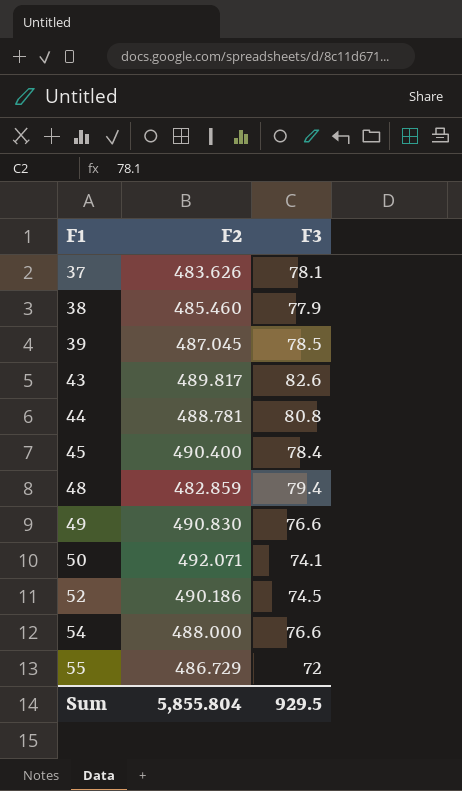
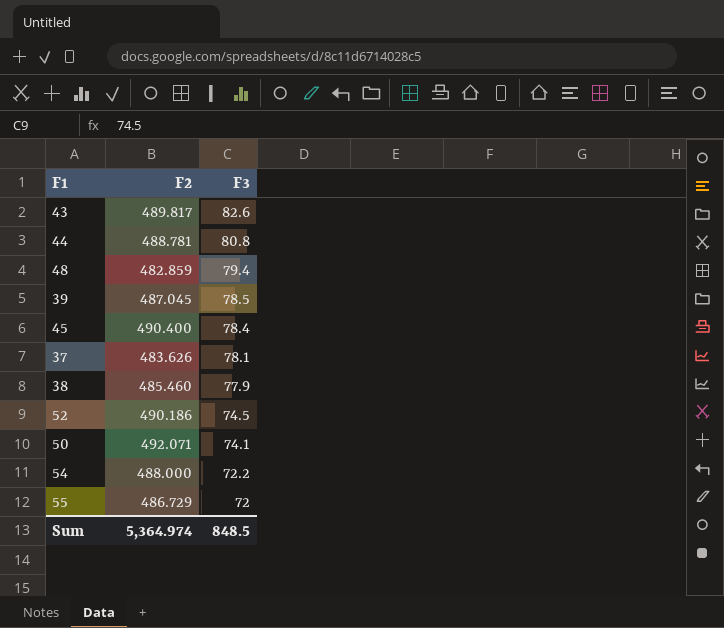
row order: F1 ascending -> F3 descending
row 49: 490.830 | 76.6 -> none
54 | F3: 76.6 -> 72.2
Sum | F2: 5,855.804 -> 5,364.974
Sum | F3: 929.5 -> 848.5

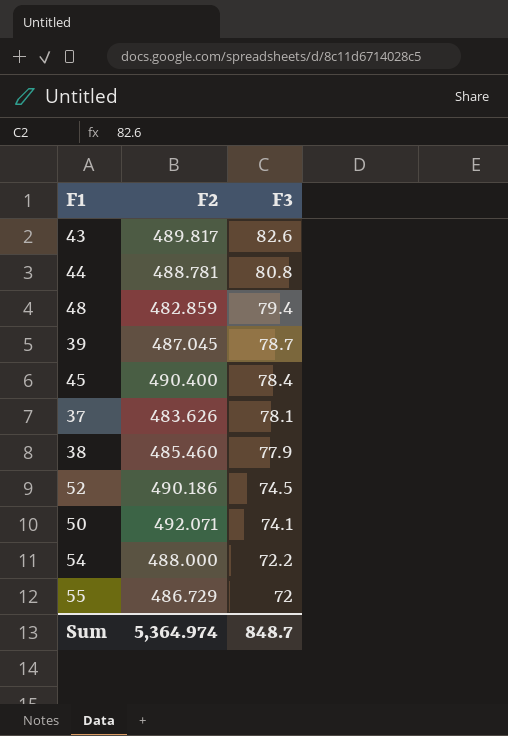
39 | F3: 78.5 -> 78.7
Sum | F3: 848.5 -> 848.7

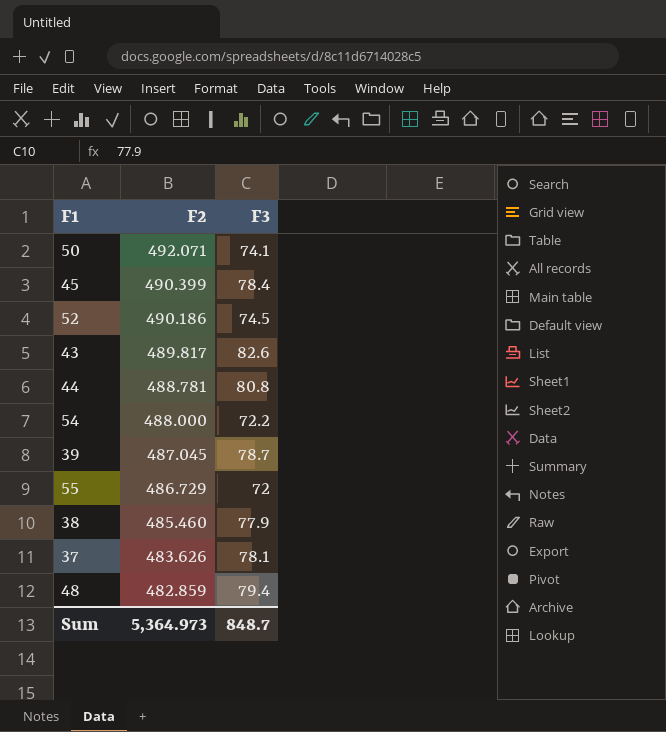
row order: F3 descending -> F2 descending
45 | F2: 490.400 -> 490.399
Sum | F2: 5,364.974 -> 5,364.973

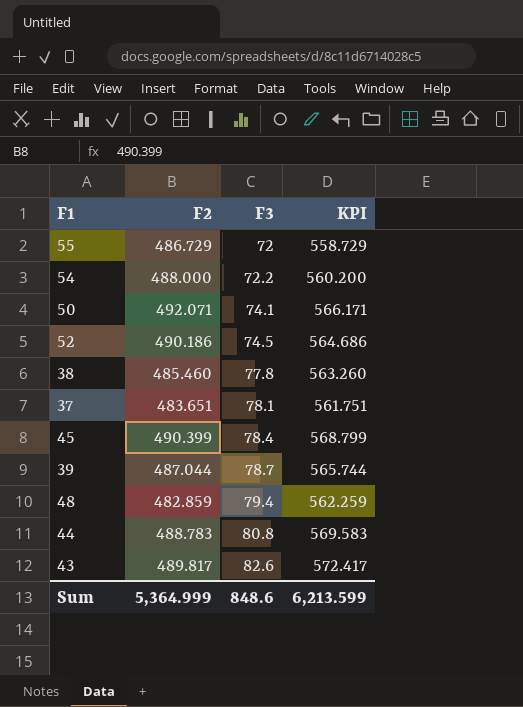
row order: F2 descending -> F3 ascending
column KPI | formula: none -> [F2] + [F3]
38 | F3: 77.9 -> 77.8
37 | F2: 483.626 -> 483.651
39 | F2: 487.045 -> 487.044
44 | F2: 488.781 -> 488.783
Sum | F2: 5,364.973 -> 5,364.999
Sum | F3: 848.7 -> 848.6

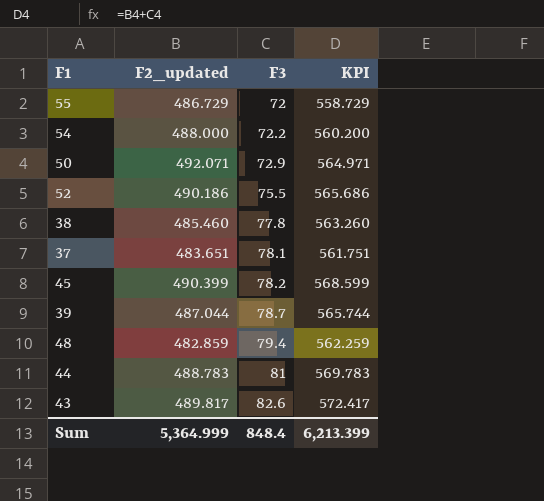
column name: F2 -> F2_updated
50 | F3: 74.1 -> 72.9
50 | KPI: 566.171 -> 564.971
52 | F3: 74.5 -> 75.5
52 | KPI: 564.686 -> 565.686
45 | F3: 78.4 -> 78.2
45 | KPI: 568.799 -> 568.599
44 | F3: 80.8 -> 81
44 | KPI: 569.583 -> 569.783
Sum | F3: 848.6 -> 848.4
Sum | KPI: 6,213.599 -> 6,213.399

